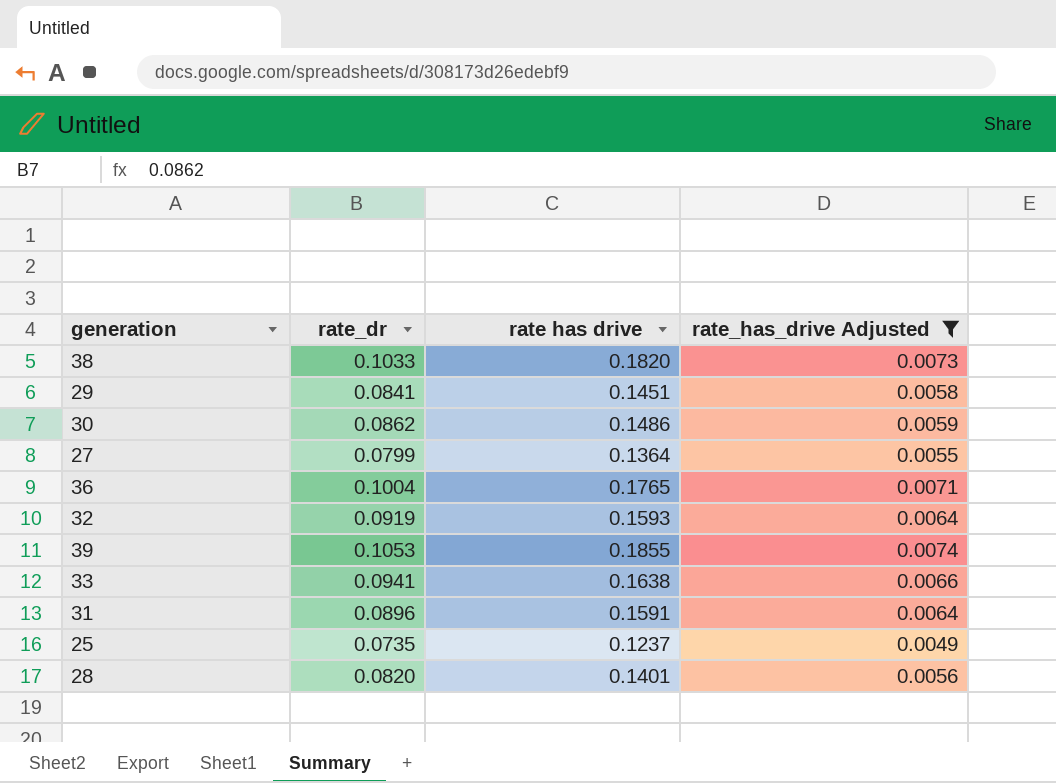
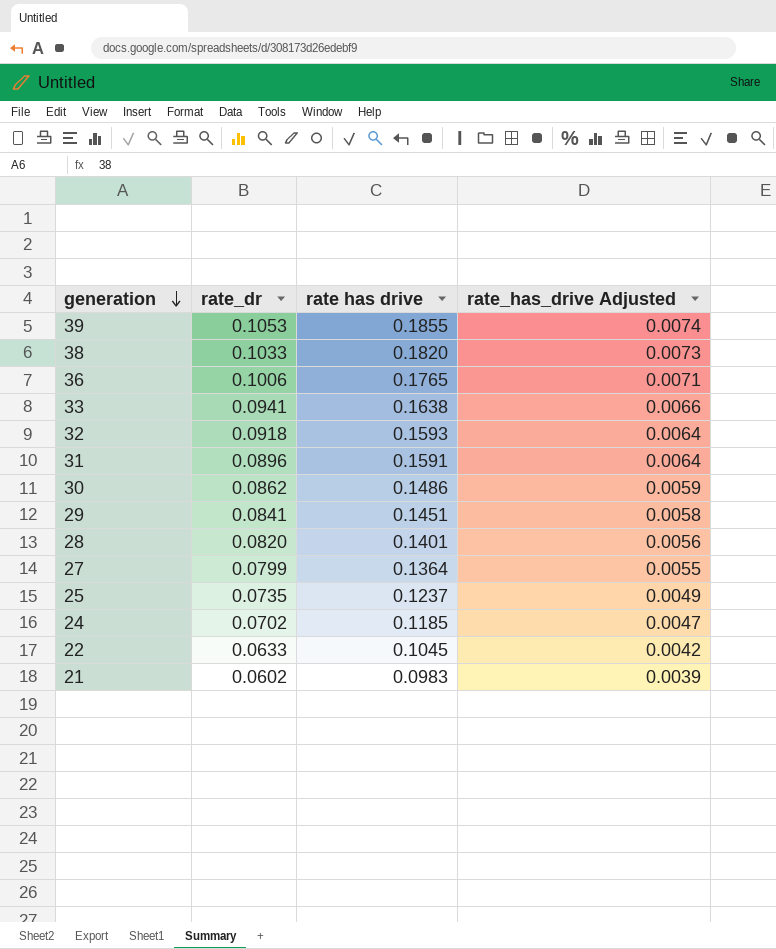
filter: rate_has_drive Adjusted >= 0.0049 -> none
row order: none -> generation descending
36 | rate_dr: 0.1004 -> 0.1006
32 | rate_dr: 0.0919 -> 0.0918

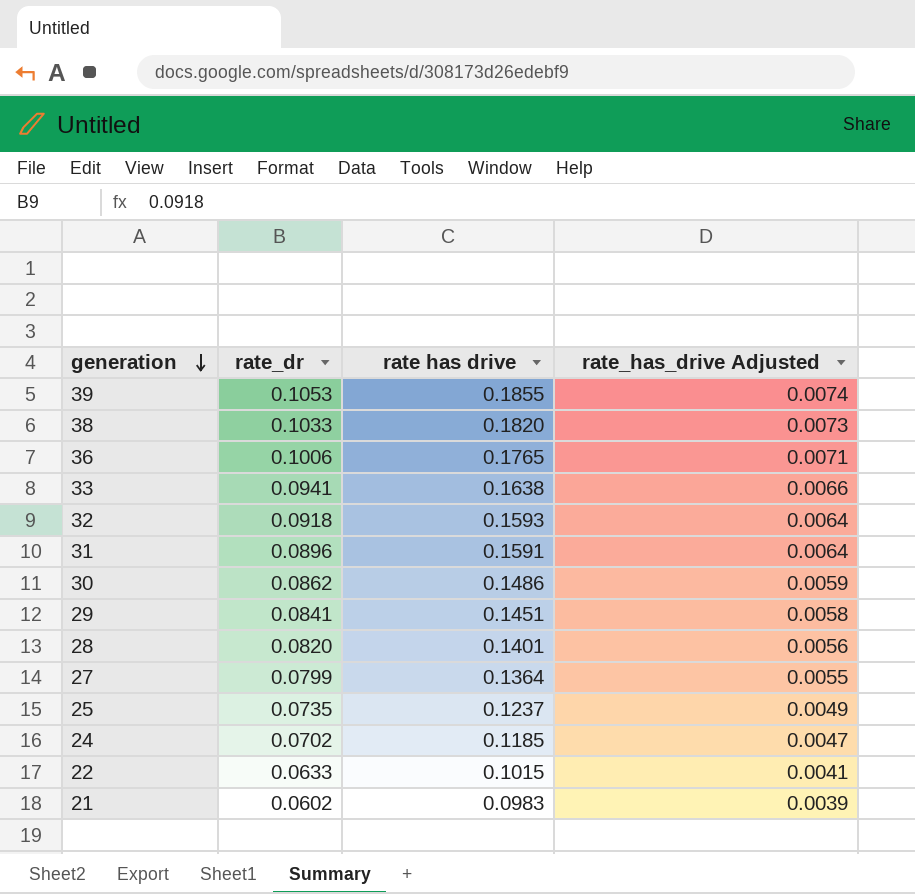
22 | rate has drive: 0.1045 -> 0.1015
22 | rate_has_drive Adjusted: 0.0042 -> 0.0041

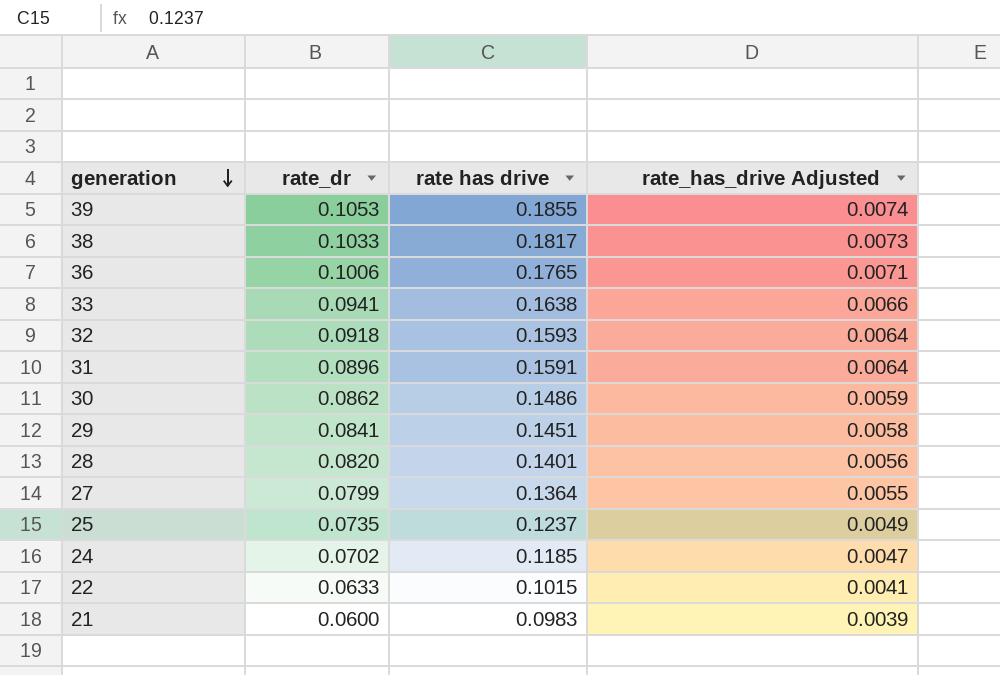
38 | rate has drive: 0.1820 -> 0.1817
21 | rate_dr: 0.0602 -> 0.0600

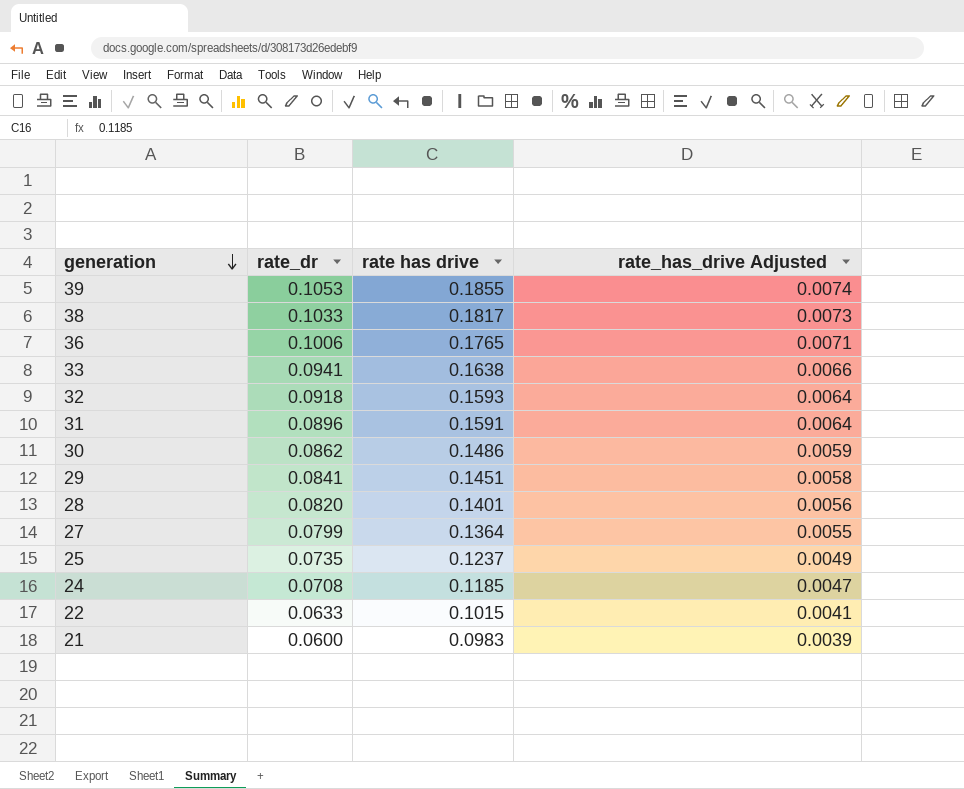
24 | rate_dr: 0.0702 -> 0.0708

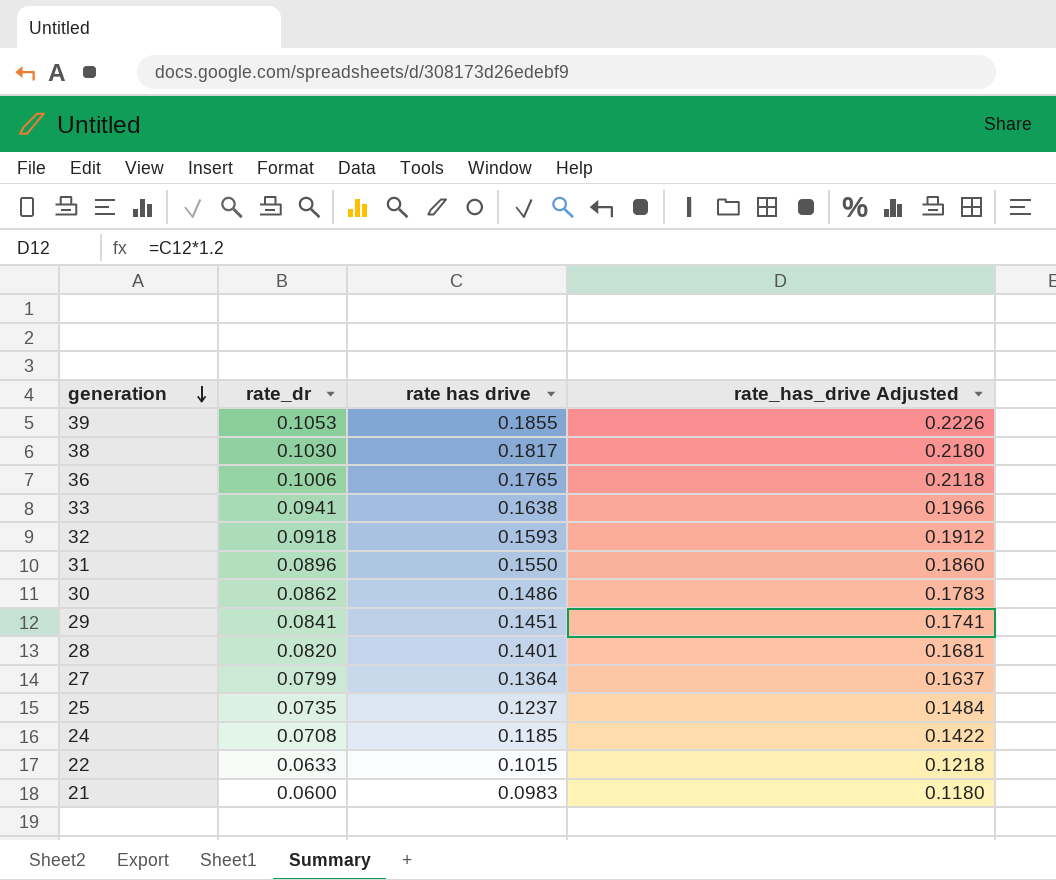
column rate_has_drive Adjusted | formula: [rate has drive] * 0.04 -> [rate has drive] * 1.2
38 | rate_dr: 0.1033 -> 0.1030
31 | rate has drive: 0.1591 -> 0.1550

